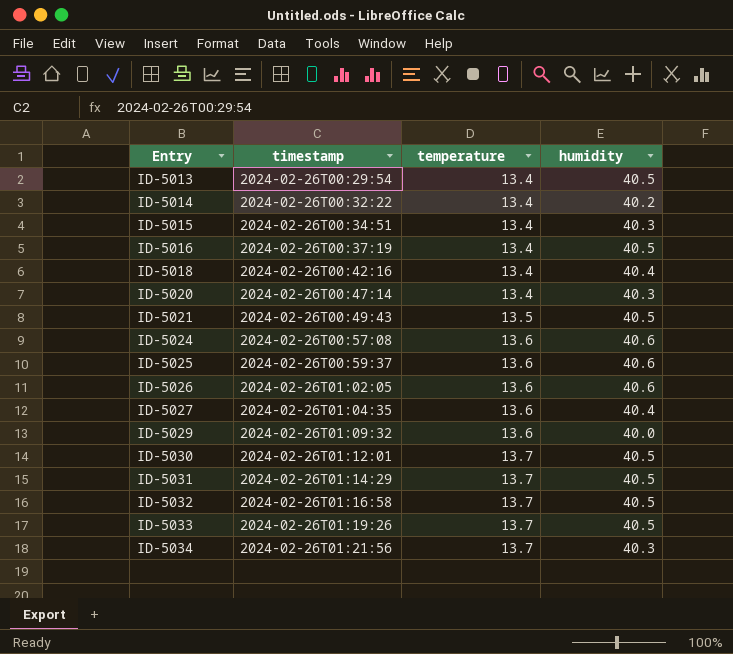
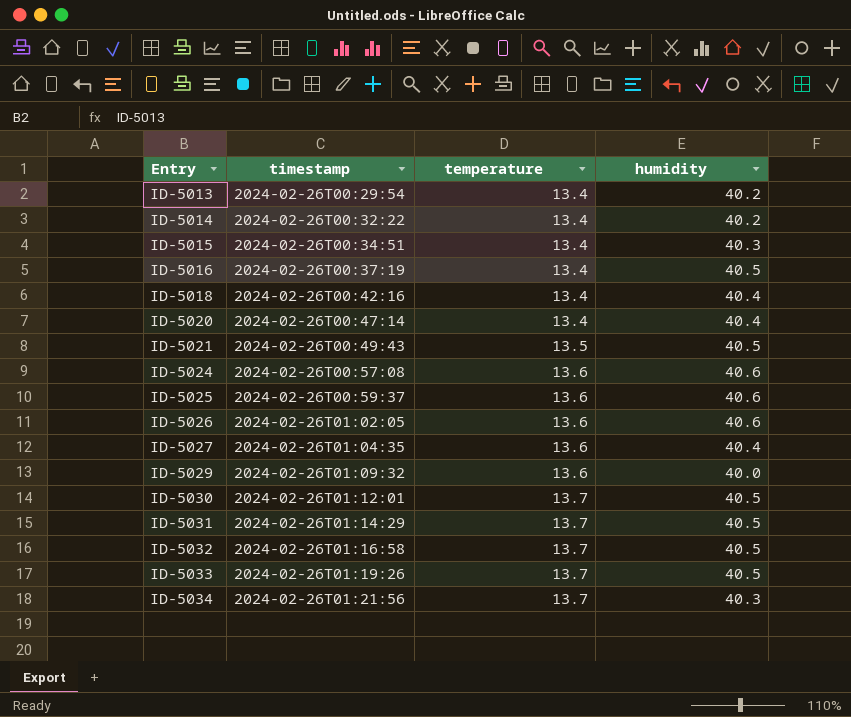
ID-5013 | humidity: 40.5 -> 40.2
ID-5020 | humidity: 40.3 -> 40.4

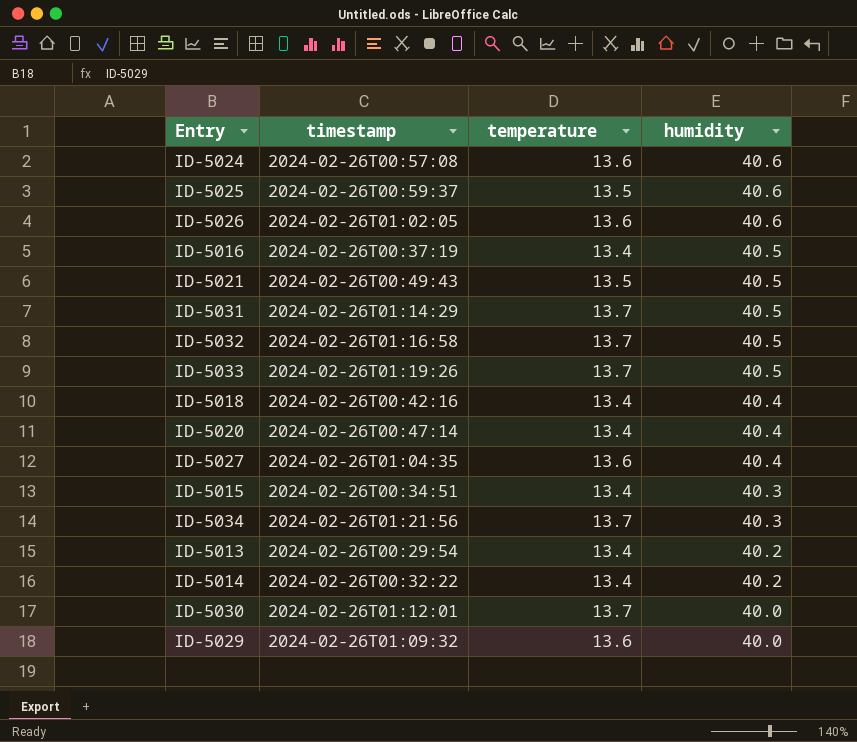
row order: Entry ascending -> humidity descending
ID-5025 | temperature: 13.6 -> 13.5
ID-5030 | humidity: 40.5 -> 40.0

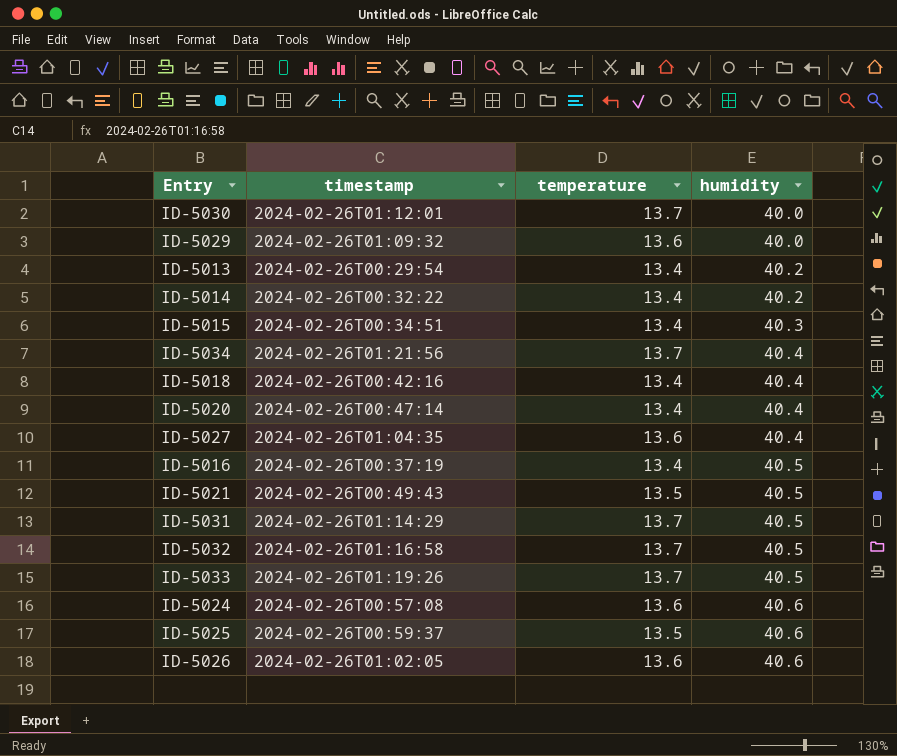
row order: humidity descending -> humidity ascending
ID-5034 | humidity: 40.3 -> 40.4

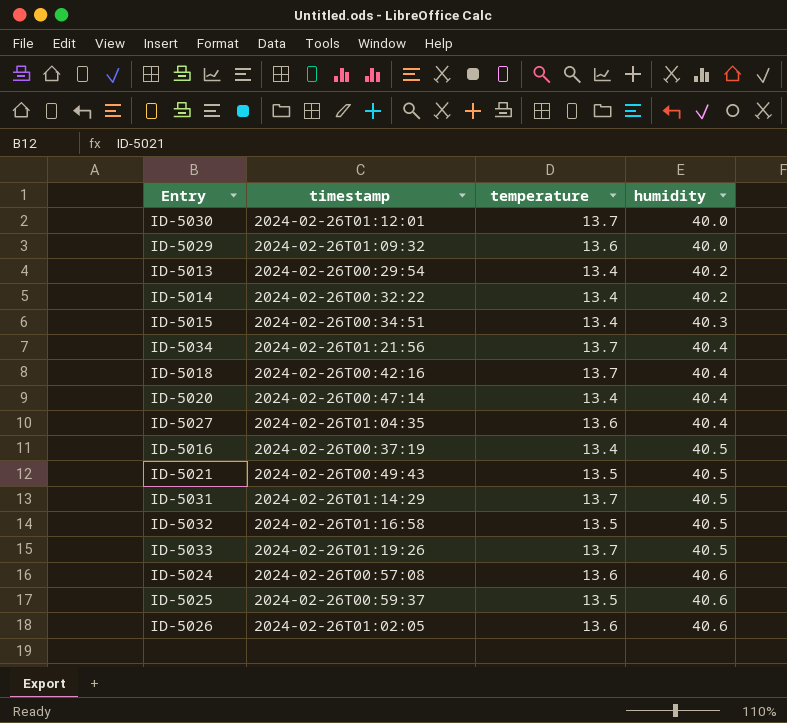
ID-5018 | temperature: 13.4 -> 13.7
ID-5032 | temperature: 13.7 -> 13.5

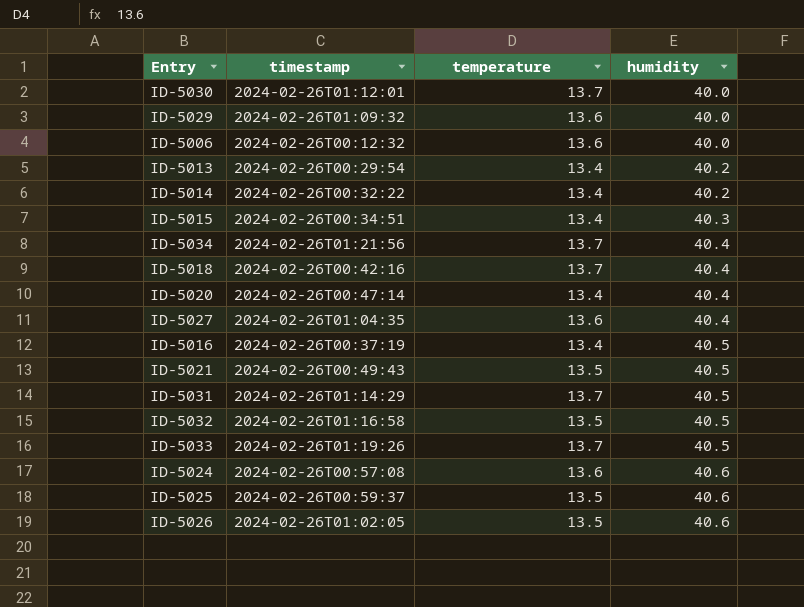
row ID-5006: none -> 2024-02-26T00:12:32 | 13.6 | 40.0
ID-5026 | temperature: 13.6 -> 13.5

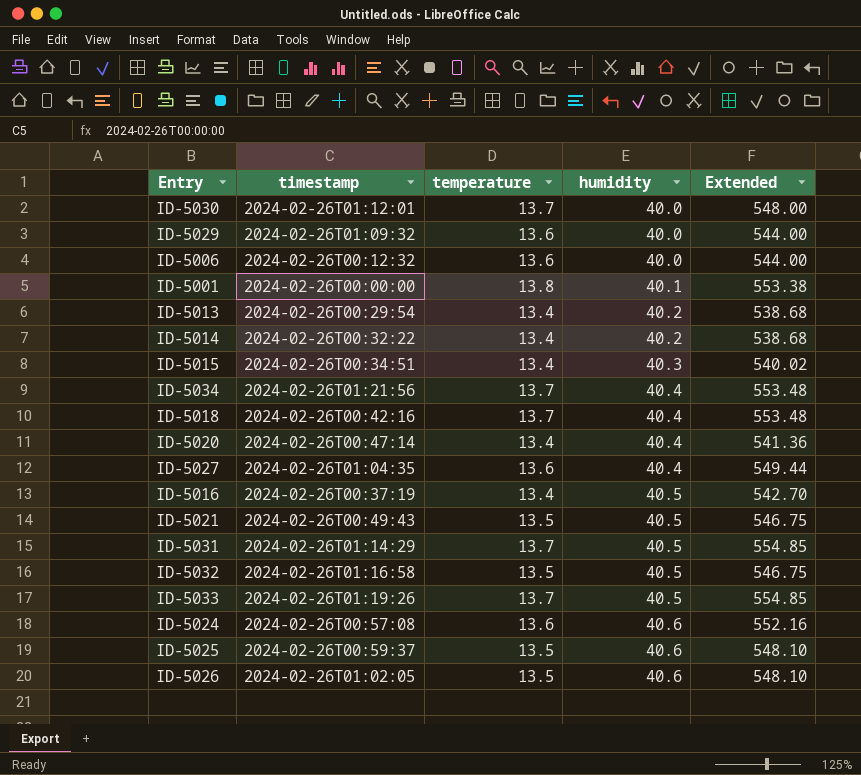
column Extended | formula: none -> [temperature] * [humidity]
row ID-5001: none -> 2024-02-26T00:00:00 | 13.8 | 40.1 | 553.38

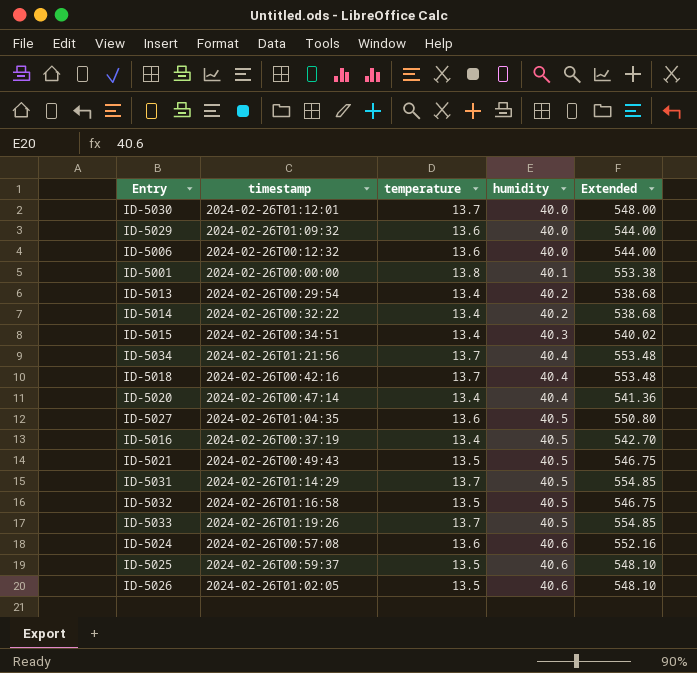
ID-5027 | humidity: 40.4 -> 40.5
ID-5027 | Extended: 549.44 -> 550.80

